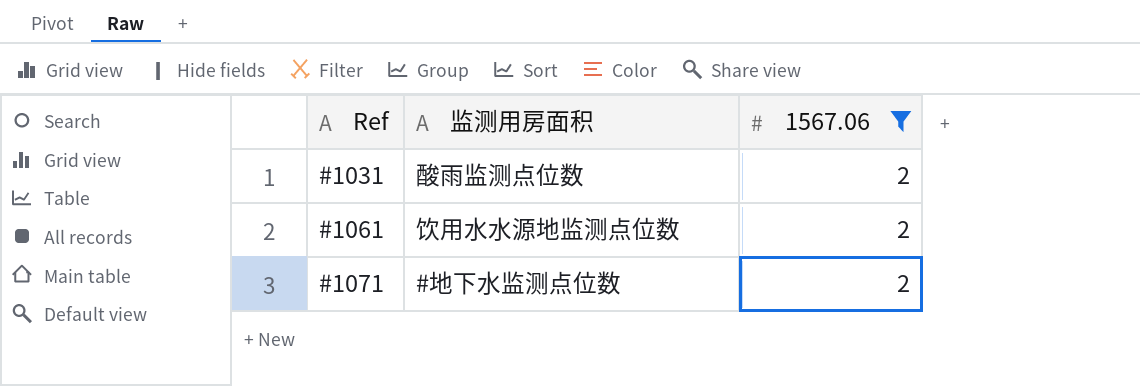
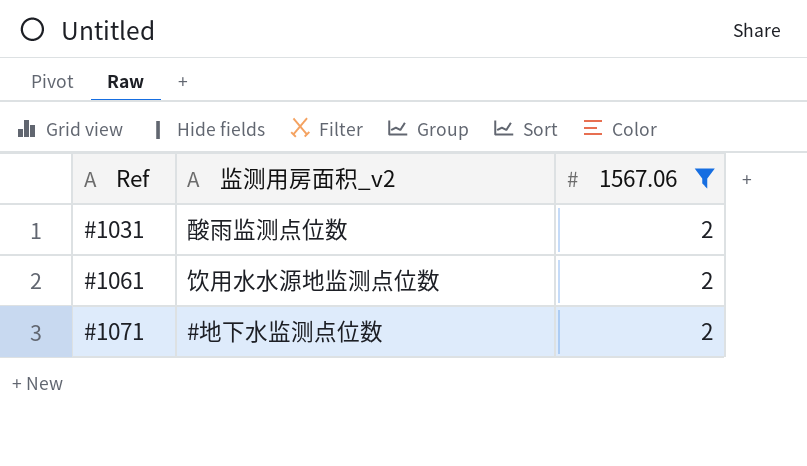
column name: 监测用房面积 -> 监测用房面积_v2

